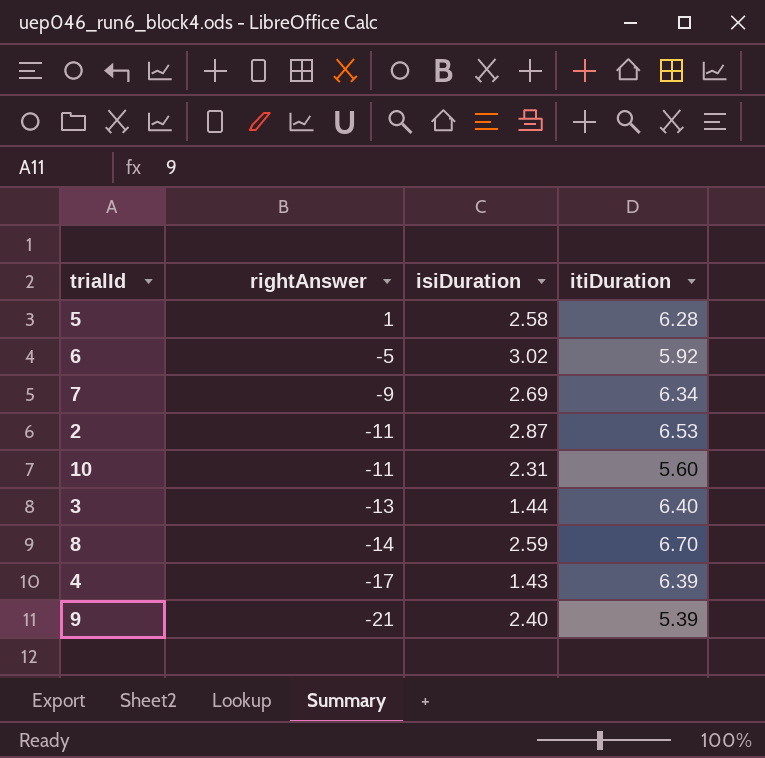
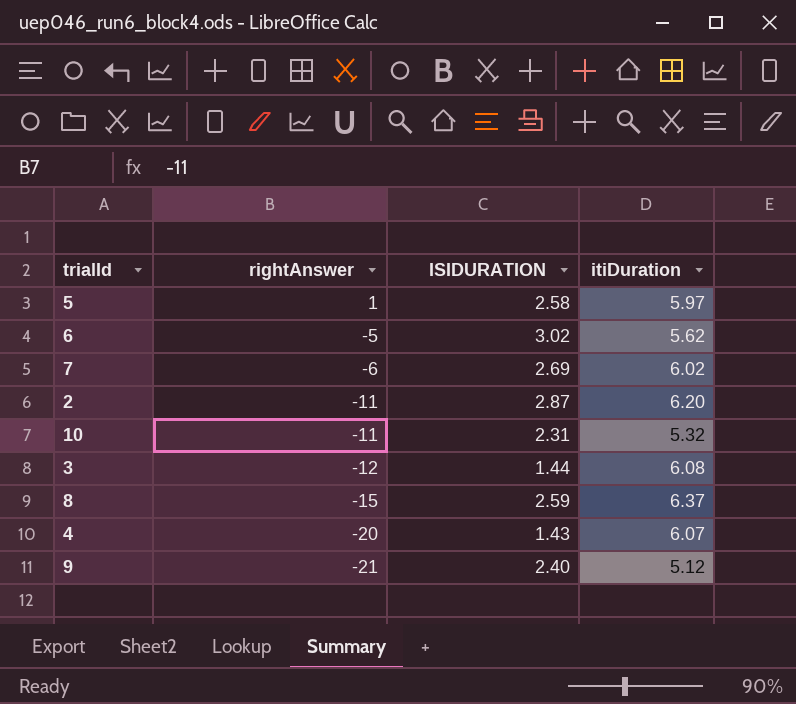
column name: isiDuration -> ISIDURATION
5 | itiDuration: 6.28 -> 5.97
6 | itiDuration: 5.92 -> 5.62
7 | rightAnswer: -9 -> -6
7 | itiDuration: 6.34 -> 6.02
2 | itiDuration: 6.53 -> 6.20
10 | itiDuration: 5.60 -> 5.32
3 | rightAnswer: -13 -> -12
3 | itiDuration: 6.40 -> 6.08
8 | rightAnswer: -14 -> -15
8 | itiDuration: 6.70 -> 6.37
4 | rightAnswer: -17 -> -20
4 | itiDuration: 6.39 -> 6.07
9 | itiDuration: 5.39 -> 5.12

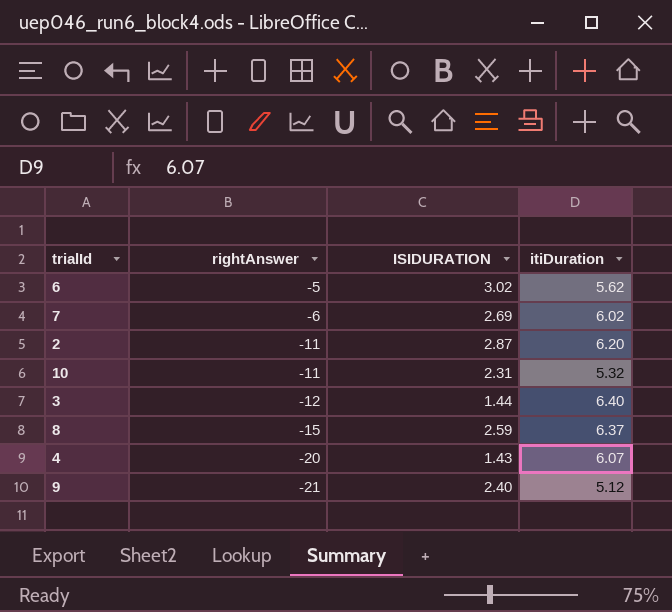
row 5: 1 | 2.58 | 5.97 -> none
3 | itiDuration: 6.08 -> 6.40

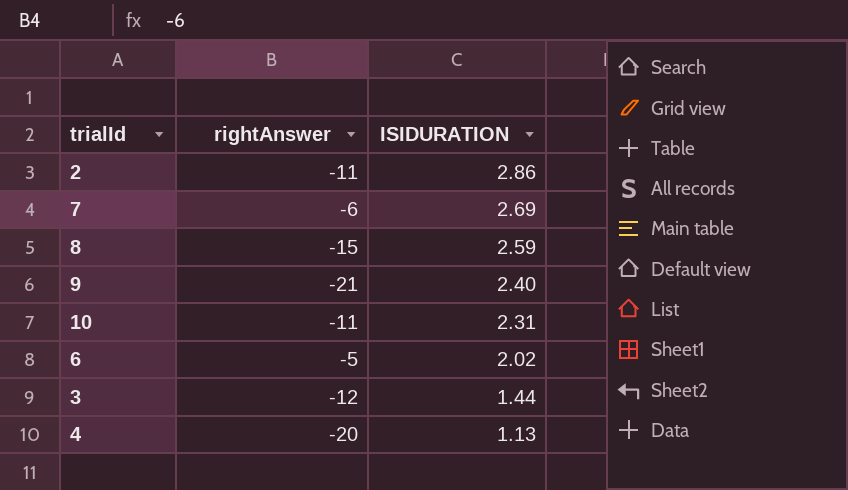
row order: rightAnswer descending -> ISIDURATION descending
column itiDuration | position: 4 -> none
2 | ISIDURATION: 2.87 -> 2.86
6 | ISIDURATION: 3.02 -> 2.02
4 | ISIDURATION: 1.43 -> 1.13

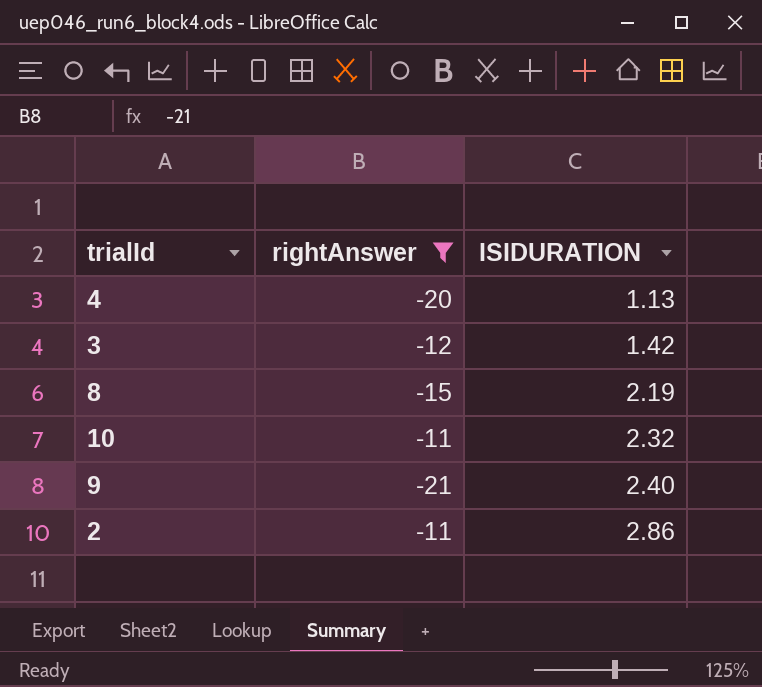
filter: none -> rightAnswer <= -11
row order: ISIDURATION descending -> ISIDURATION ascending
3 | ISIDURATION: 1.44 -> 1.42
8 | ISIDURATION: 2.59 -> 2.19
10 | ISIDURATION: 2.31 -> 2.32

